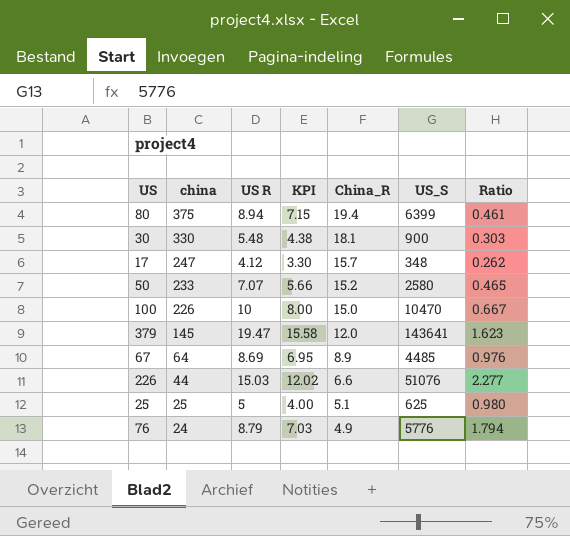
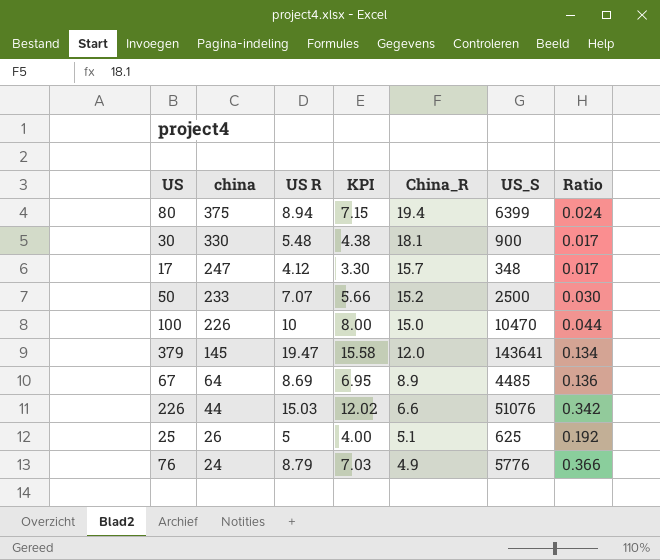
column Ratio | formula: [US R] / [China_R] -> [US R] / [china]
50 | US_S: 2580 -> 2500
25 | china: 25 -> 26

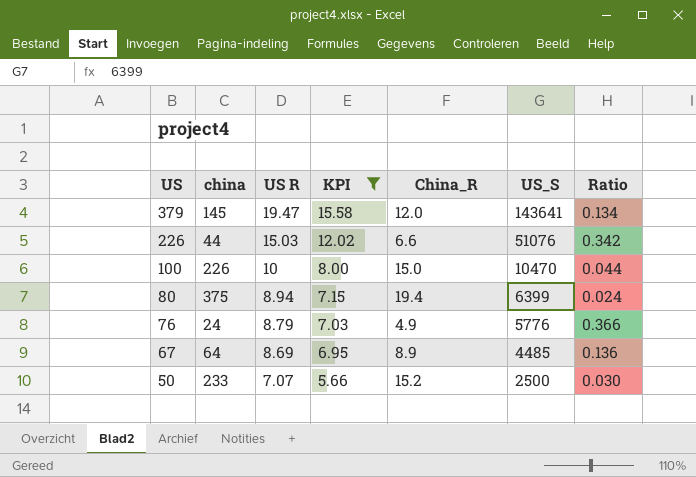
filter: none -> KPI >= 5.66
row order: china descending -> US descending

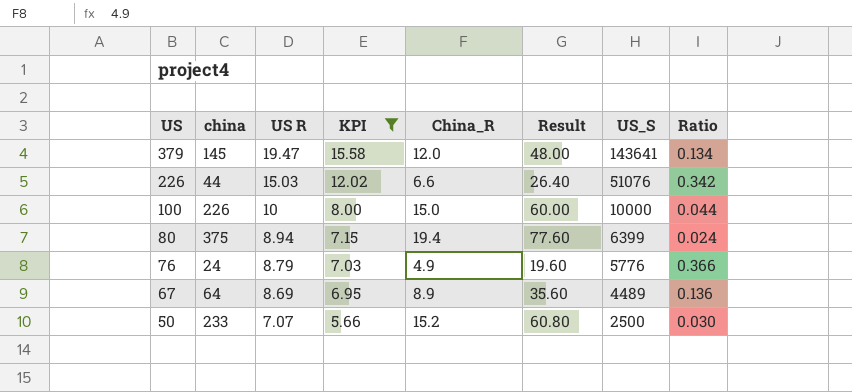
column Result | formula: none -> [China_R] * 4
100 | US_S: 10470 -> 10000
67 | US_S: 4485 -> 4489

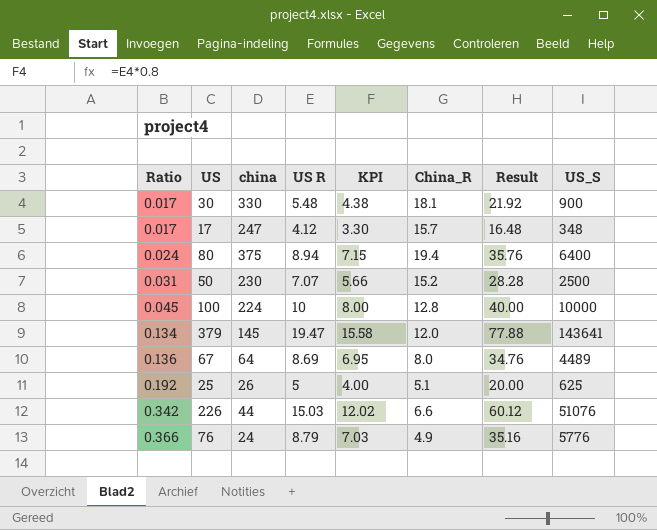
filter: KPI >= 5.66 -> none
row order: US descending -> Ratio ascending
column Ratio | position: 8 -> 1
column Result | formula: [China_R] * 4 -> [US R] * 4
80 | US_S: 6399 -> 6400
50 | Ratio: 0.030 -> 0.031
50 | china: 233 -> 230
100 | Ratio: 0.044 -> 0.045
100 | china: 226 -> 224
100 | China_R: 15.0 -> 12.8
67 | China_R: 8.9 -> 8.0

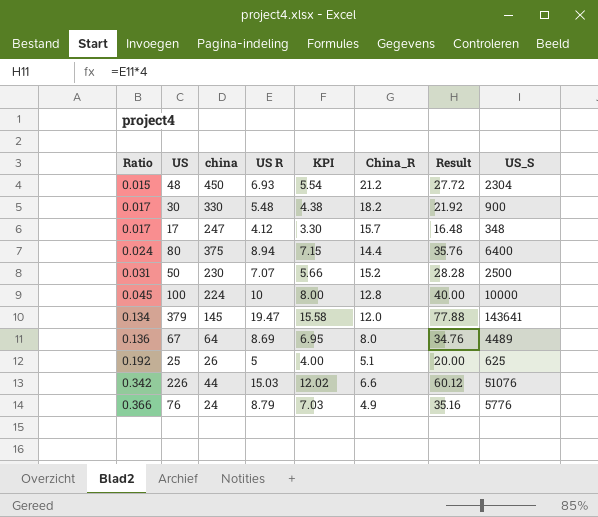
row 48: none -> 0.015 | 450 | 6.93 | 5.54 | 21.2 | 27.72 | 2304
30 | China_R: 18.1 -> 18.2
80 | China_R: 19.4 -> 14.4

